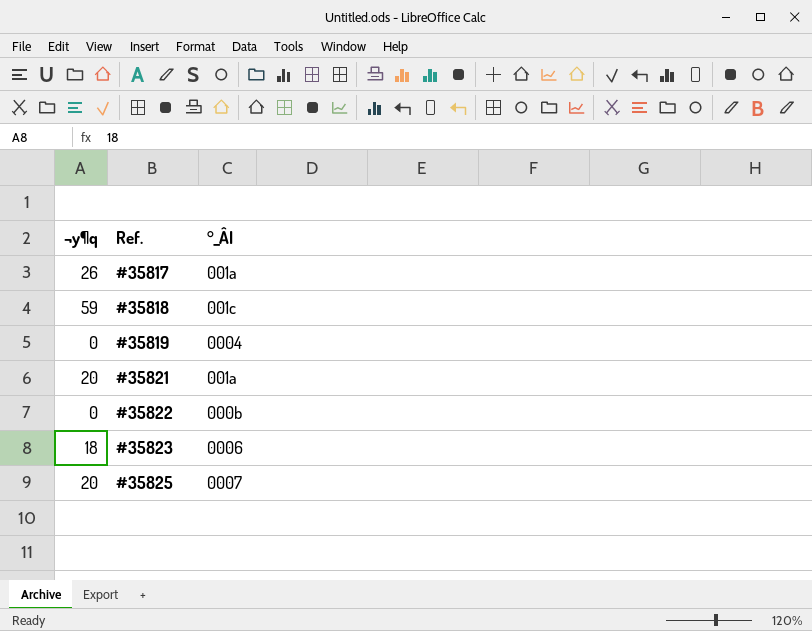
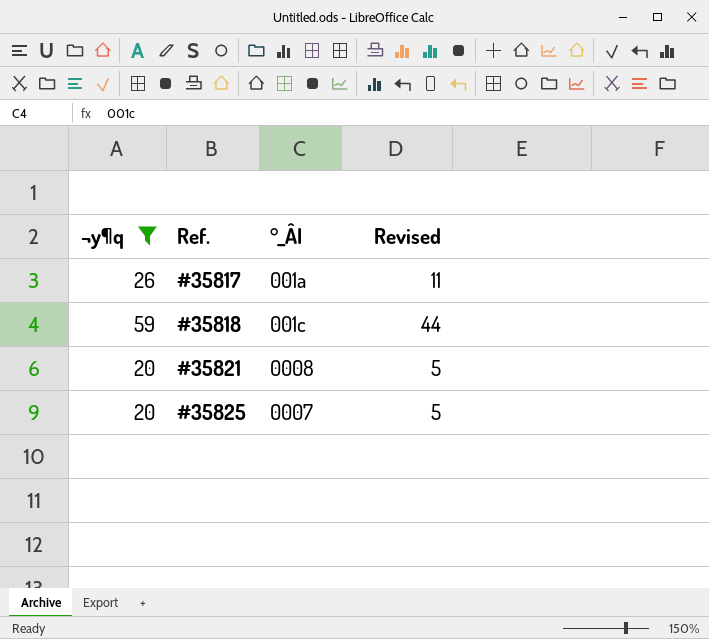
filter: none -> ¬y¶q >= 20
column Revised | formula: none -> [¬y¶q] - 15
#35821 | °_ÂI: 001a -> 0008

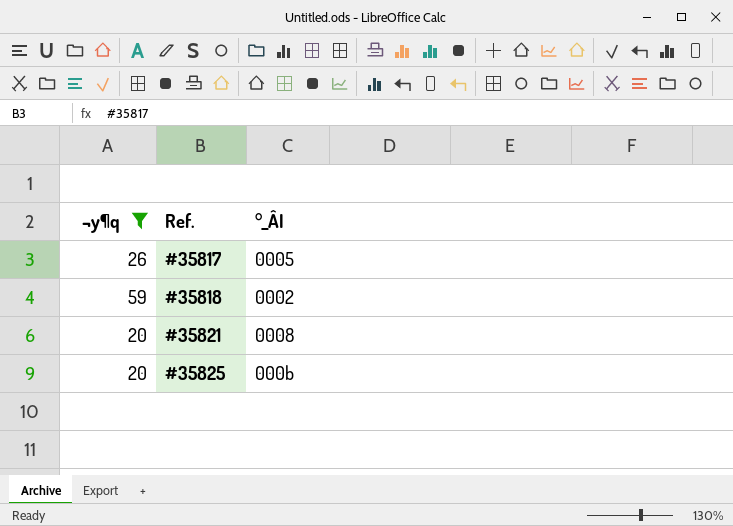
column Revised | formula: [¬y¶q] - 15 -> none
#35817 | °_ÂI: 001a -> 0005
#35818 | °_ÂI: 001c -> 0002
#35825 | °_ÂI: 0007 -> 000b

